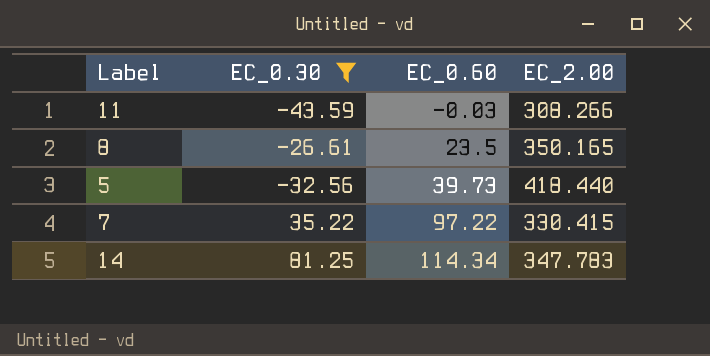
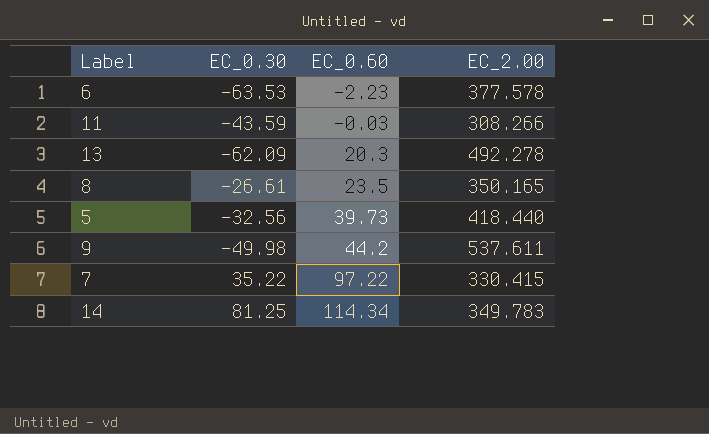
filter: EC_0.30 >= -43.59 -> none
14 | EC_2.00: 347.783 -> 349.783

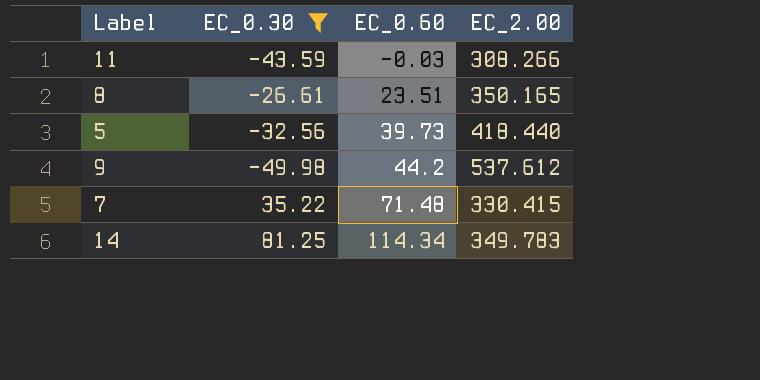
filter: none -> EC_0.30 >= -49.98
8 | EC_0.60: 23.5 -> 23.51
9 | EC_2.00: 537.611 -> 537.612
7 | EC_0.60: 97.22 -> 71.48

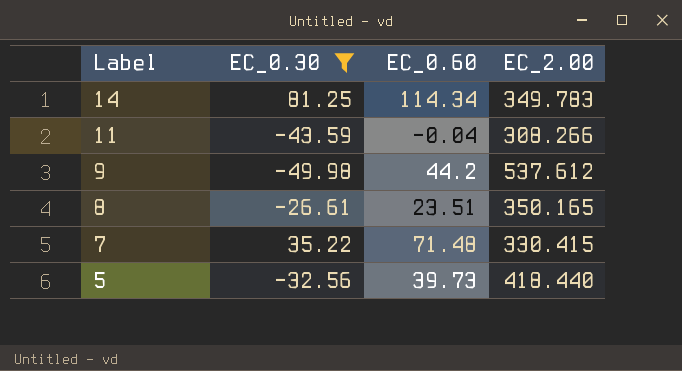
row order: EC_0.60 ascending -> Label descending
11 | EC_0.60: -0.03 -> -0.04

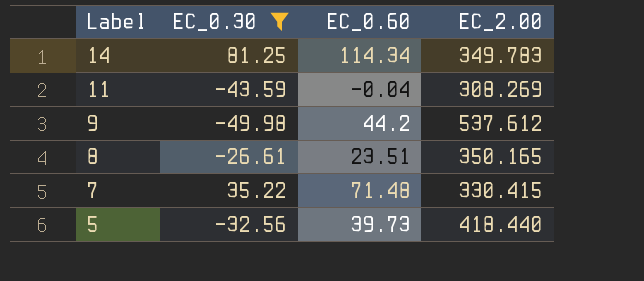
11 | EC_2.00: 308.266 -> 308.269

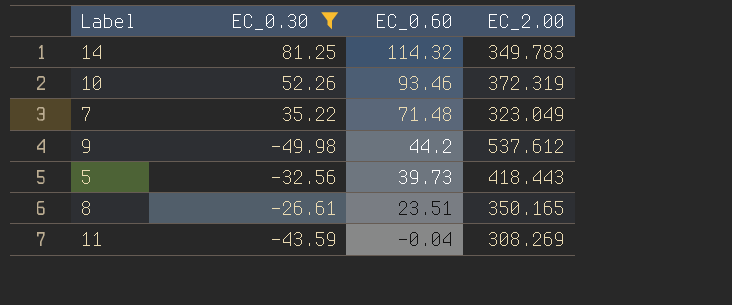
row order: Label descending -> EC_0.60 descending
14 | EC_0.60: 114.34 -> 114.32
row 10: none -> 52.26 | 93.46 | 372.319
7 | EC_2.00: 330.415 -> 323.049
5 | EC_2.00: 418.440 -> 418.443

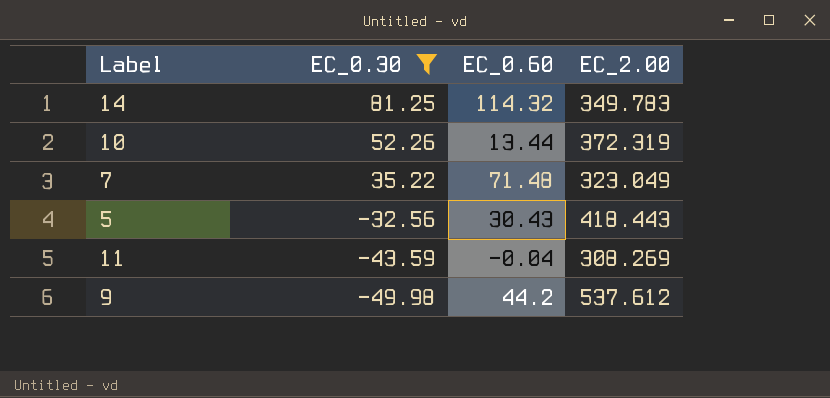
row order: EC_0.60 descending -> EC_0.30 descending
row 8: -26.61 | 23.51 | 350.165 -> none
10 | EC_0.60: 93.46 -> 13.44
5 | EC_0.60: 39.73 -> 30.43

